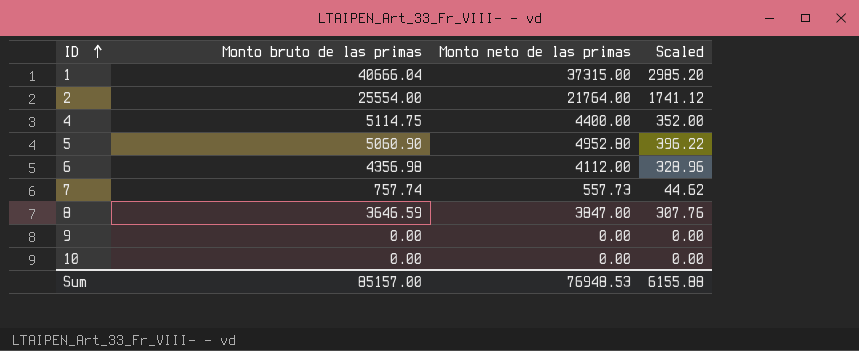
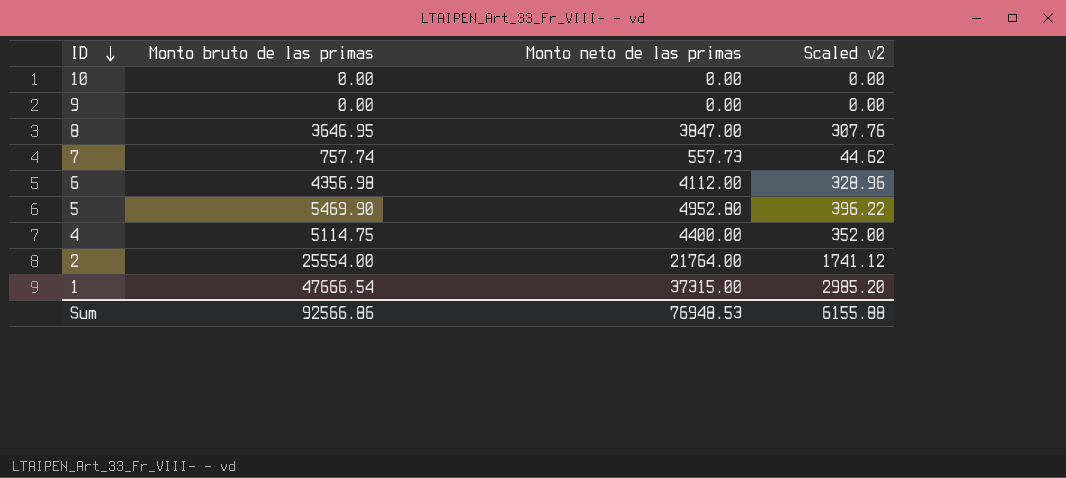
row order: ID ascending -> ID descending
column name: Scaled -> Scaled v2
8 | Monto bruto de las primas: 3646.59 -> 3646.95
5 | Monto bruto de las primas: 5060.90 -> 5469.90
1 | Monto bruto de las primas: 40666.04 -> 47666.54
Sum | Monto bruto de las primas: 85157.00 -> 92566.86

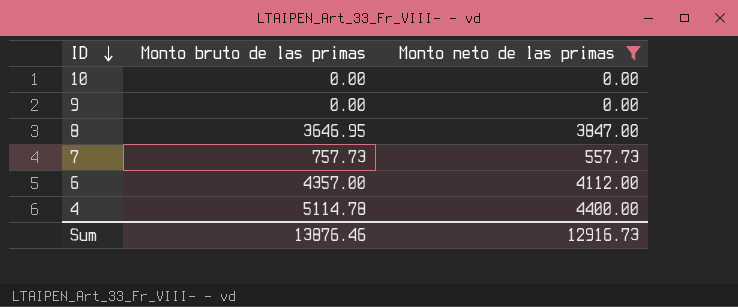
filter: none -> Monto neto de las primas <= 4400.00
column Scaled v2 | formula: [Monto neto de las primas] * 0.08 -> none
7 | Monto bruto de las primas: 757.74 -> 757.73
6 | Monto bruto de las primas: 4356.98 -> 4357.00
4 | Monto bruto de las primas: 5114.75 -> 5114.78
Sum | Monto bruto de las primas: 92566.86 -> 13876.46
Sum | Monto neto de las primas: 76948.53 -> 12916.73

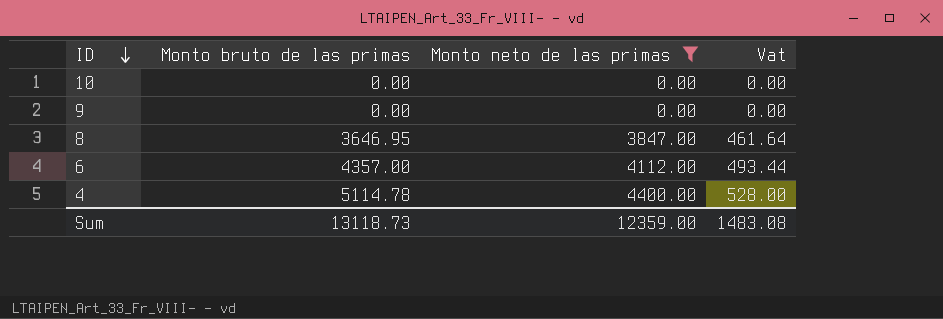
column Vat | formula: none -> [Monto neto de las primas] * 0.12
row 7: 757.73 | 557.73 -> none
Sum | Monto bruto de las primas: 13876.46 -> 13118.73
Sum | Monto neto de las primas: 12916.73 -> 12359.00

